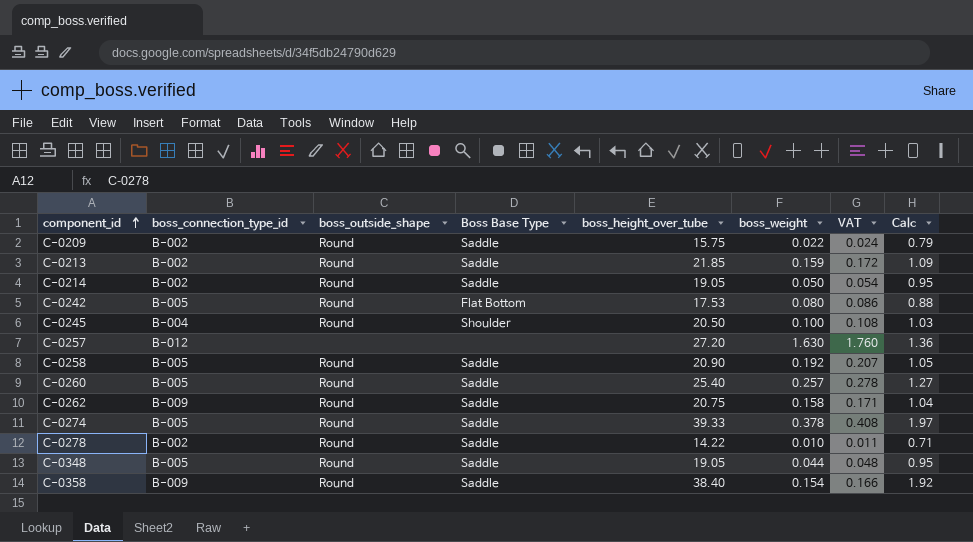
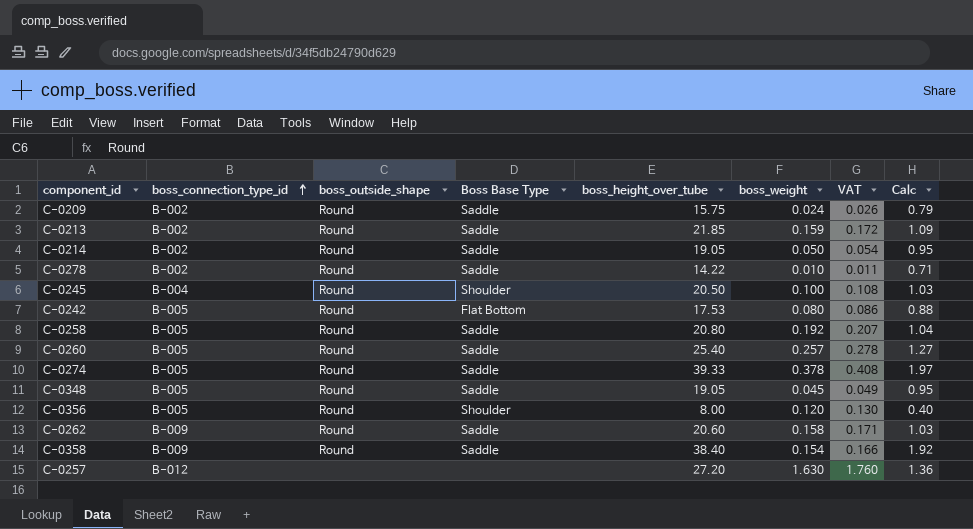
row order: component_id ascending -> boss_connection_type_id ascending
C-0209 | boss_weight: 0.022 -> 0.024
C-0209 | VAT: 0.024 -> 0.026
C-0258 | boss_height_over_tube: 20.90 -> 20.80
C-0258 | Calc: 1.05 -> 1.04
C-0348 | boss_weight: 0.044 -> 0.045
C-0348 | VAT: 0.048 -> 0.049
row C-0356: none -> B-005 | Round | Shoulder | 8.00 | 0.120 | 0.130 | 0.40
C-0262 | boss_height_over_tube: 20.75 -> 20.60
C-0262 | Calc: 1.04 -> 1.03

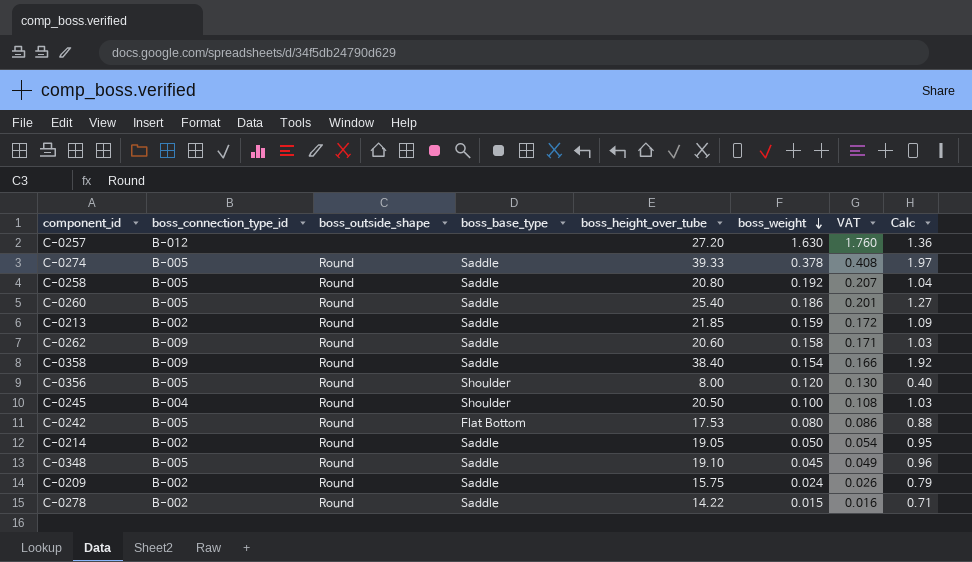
row order: boss_connection_type_id ascending -> boss_weight descending
column name: Boss Base Type -> boss_base_type
C-0260 | boss_weight: 0.257 -> 0.186
C-0260 | VAT: 0.278 -> 0.201
C-0348 | boss_height_over_tube: 19.05 -> 19.10
C-0348 | Calc: 0.95 -> 0.96
C-0278 | boss_weight: 0.010 -> 0.015
C-0278 | VAT: 0.011 -> 0.016

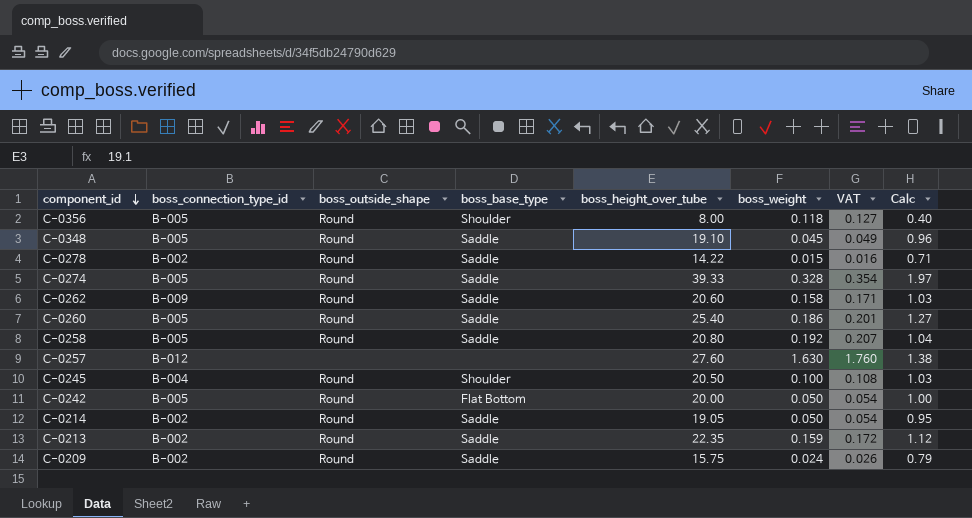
row order: boss_weight descending -> component_id descending
row C-0358: B-009 | Round | Saddle | 38.40 | 0.154 | 0.166 | 1.92 -> none
C-0356 | boss_weight: 0.120 -> 0.118
C-0356 | VAT: 0.130 -> 0.127
C-0274 | boss_weight: 0.378 -> 0.328
C-0274 | VAT: 0.408 -> 0.354
C-0257 | boss_height_over_tube: 27.20 -> 27.60
C-0257 | Calc: 1.36 -> 1.38
C-0242 | boss_height_over_tube: 17.53 -> 20.00
C-0242 | boss_weight: 0.080 -> 0.050
C-0242 | VAT: 0.086 -> 0.054
C-0242 | Calc: 0.88 -> 1.00
C-0213 | boss_height_over_tube: 21.85 -> 22.35
C-0213 | Calc: 1.09 -> 1.12

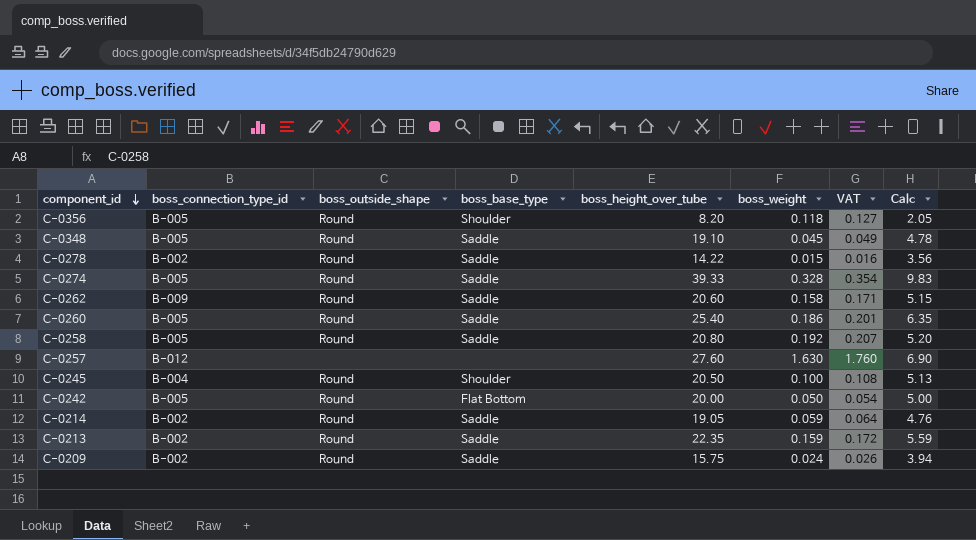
column Calc | formula: [boss_height_over_tube] * 0.05 -> [boss_height_over_tube] * 0.25
C-0356 | boss_height_over_tube: 8.00 -> 8.20
C-0214 | boss_weight: 0.050 -> 0.059
C-0214 | VAT: 0.054 -> 0.064

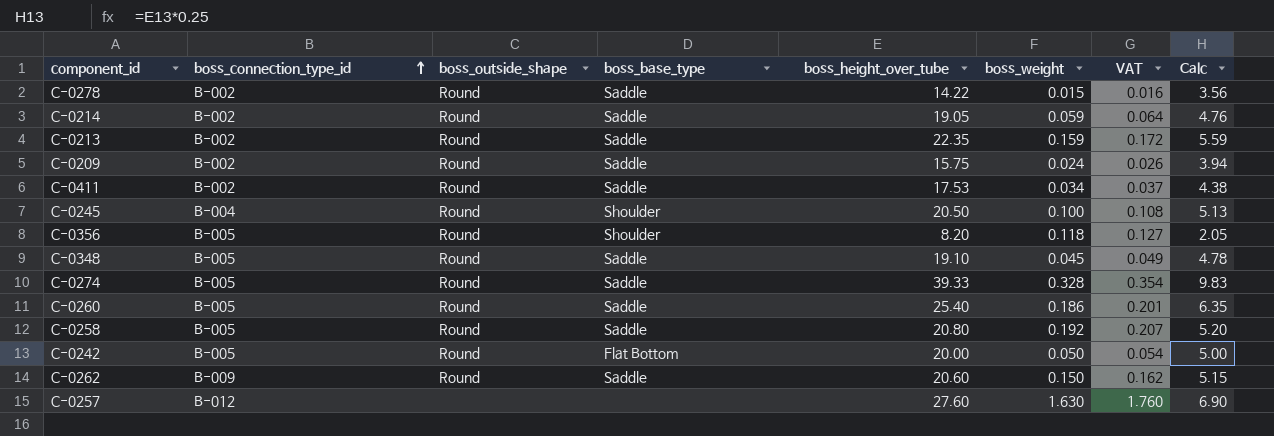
row order: component_id descending -> boss_connection_type_id ascending
row C-0411: none -> B-002 | Round | Saddle | 17.53 | 0.034 | 0.037 | 4.38
C-0262 | boss_weight: 0.158 -> 0.150
C-0262 | VAT: 0.171 -> 0.162

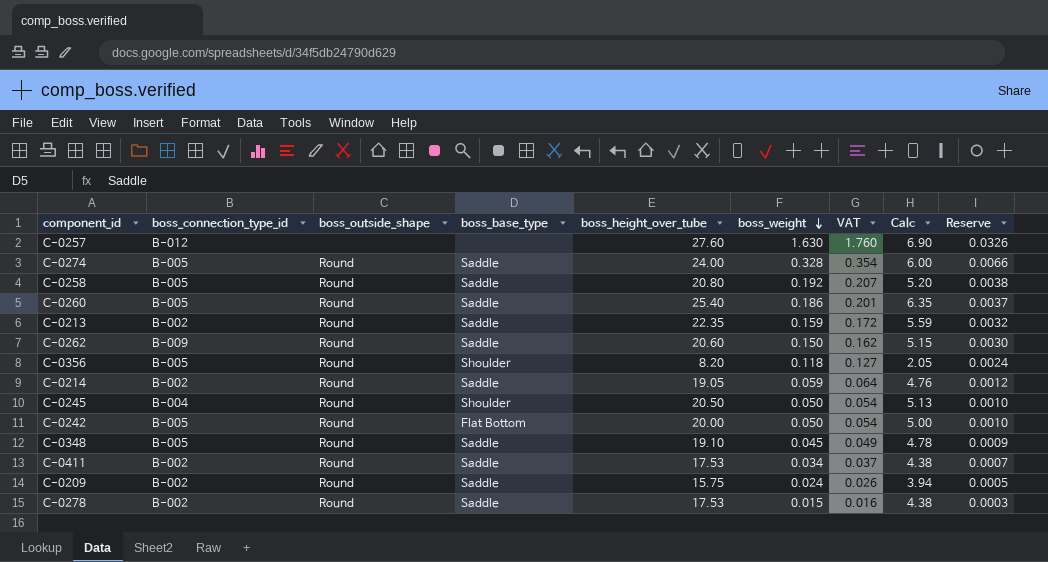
row order: boss_connection_type_id ascending -> boss_weight descending
column Reserve | formula: none -> [boss_weight] * 0.02
C-0274 | boss_height_over_tube: 39.33 -> 24.00
C-0274 | Calc: 9.83 -> 6.00
C-0245 | boss_weight: 0.100 -> 0.050
C-0245 | VAT: 0.108 -> 0.054
C-0278 | boss_height_over_tube: 14.22 -> 17.53
C-0278 | Calc: 3.56 -> 4.38

